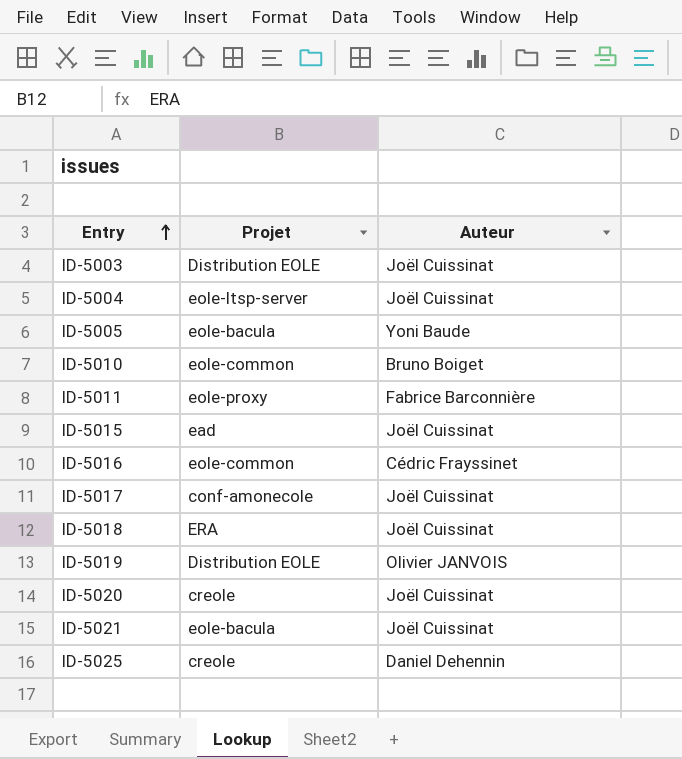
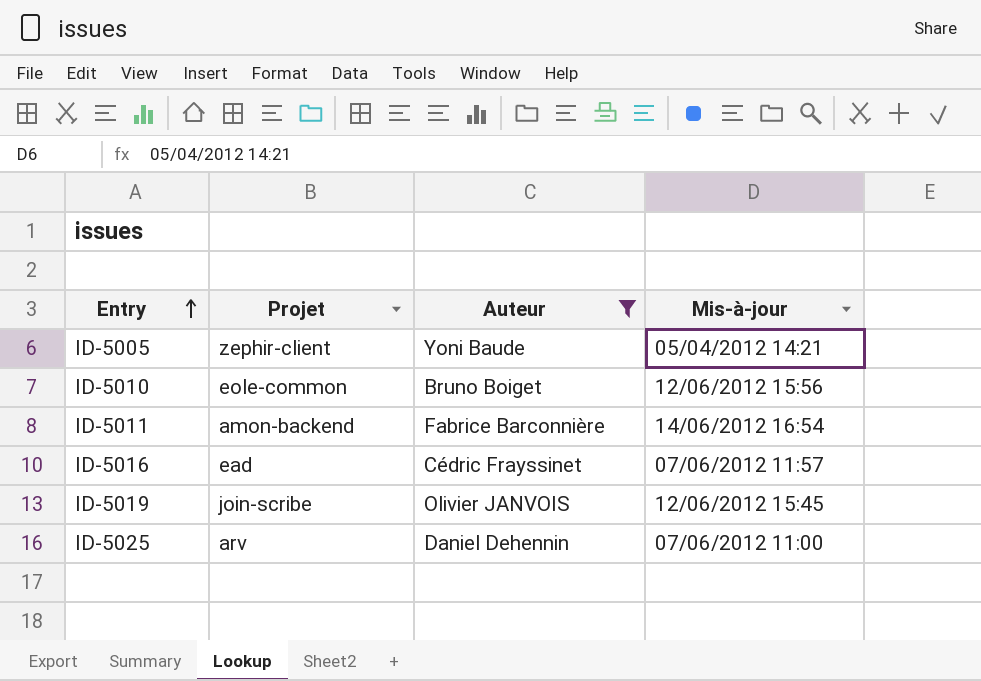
filter: none -> Auteur != Joël Cuissinat
column Mis-à-jour | position: none -> 4
ID-5005 | Projet: eole-bacula -> zephir-client
ID-5011 | Projet: eole-proxy -> amon-backend
ID-5016 | Projet: eole-common -> ead
ID-5019 | Projet: Distribution EOLE -> join-scribe
ID-5025 | Projet: creole -> arv

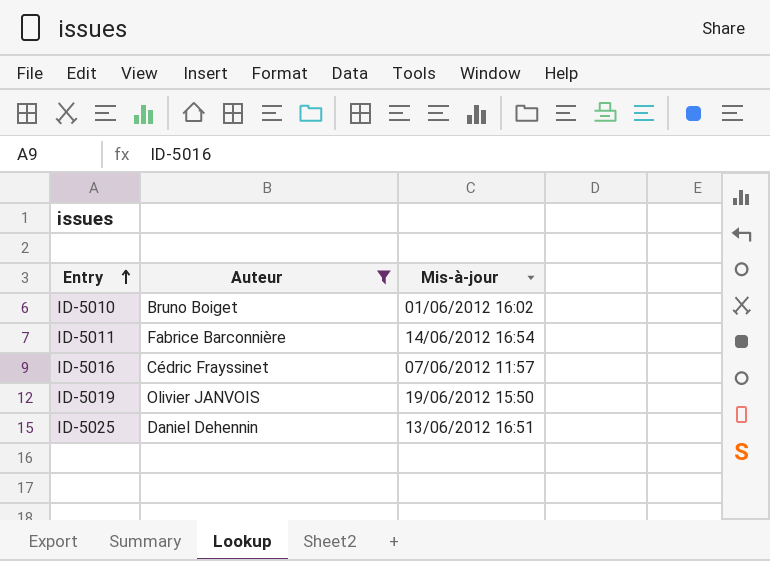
column Projet | position: 2 -> none
row ID-5005: zephir-client | Yoni Baude | 05/04/2012 14:21 -> none
ID-5010 | Mis-à-jour: 12/06/2012 15:56 -> 01/06/2012 16:02
ID-5019 | Mis-à-jour: 12/06/2012 15:45 -> 19/06/2012 15:50
ID-5025 | Mis-à-jour: 07/06/2012 11:00 -> 13/06/2012 16:51

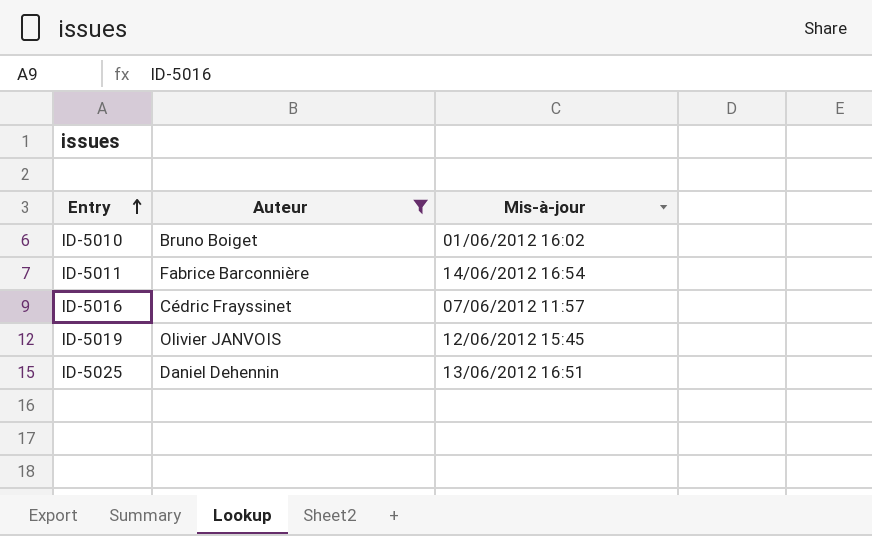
ID-5019 | Mis-à-jour: 19/06/2012 15:50 -> 12/06/2012 15:45

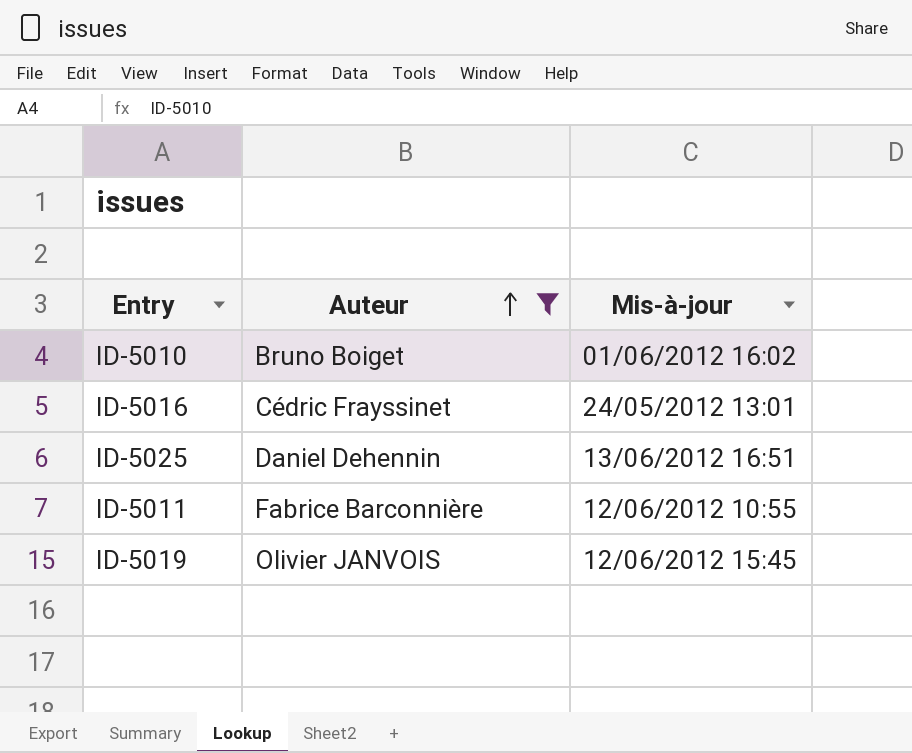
row order: Entry ascending -> Auteur ascending
ID-5016 | Mis-à-jour: 07/06/2012 11:57 -> 24/05/2012 13:01
ID-5011 | Mis-à-jour: 14/06/2012 16:54 -> 12/06/2012 10:55

